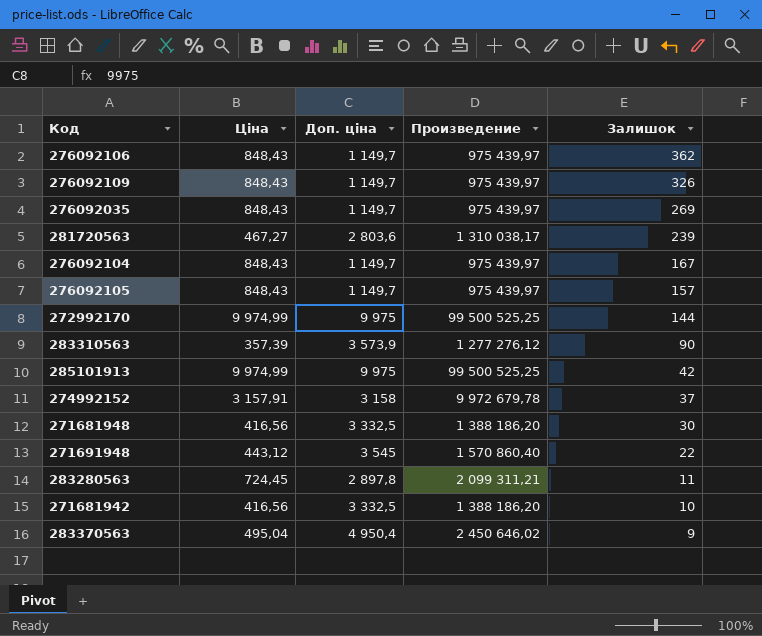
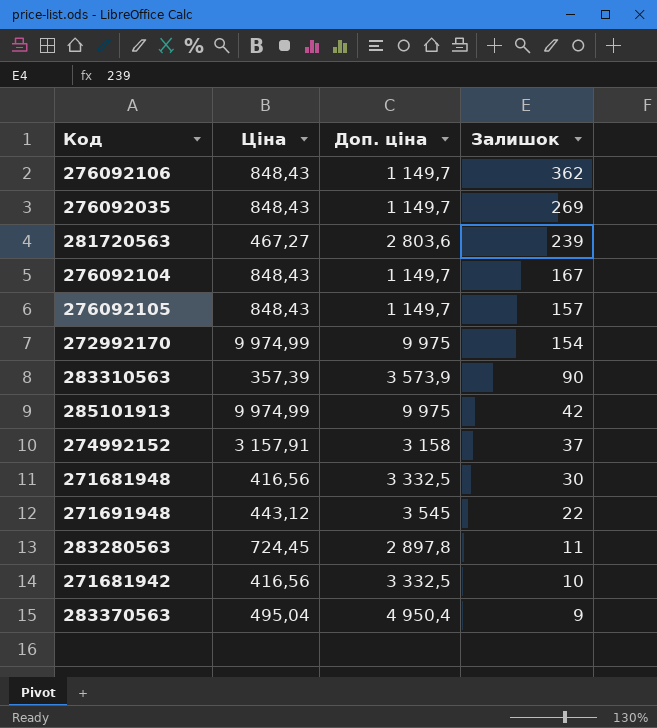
column Произведение | formula: [Ціна] * [Доп. ціна] -> none
row 276092109: 848,43 | 1 149,7 | 975 439,97 | 326 -> none
272992170 | Залишок: 144 -> 154

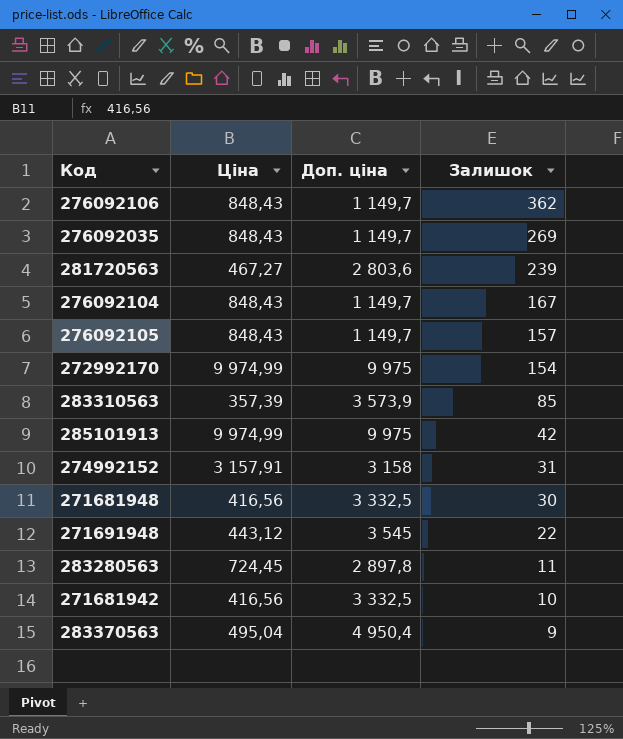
283310563 | Залишок: 90 -> 85
274992152 | Залишок: 37 -> 31

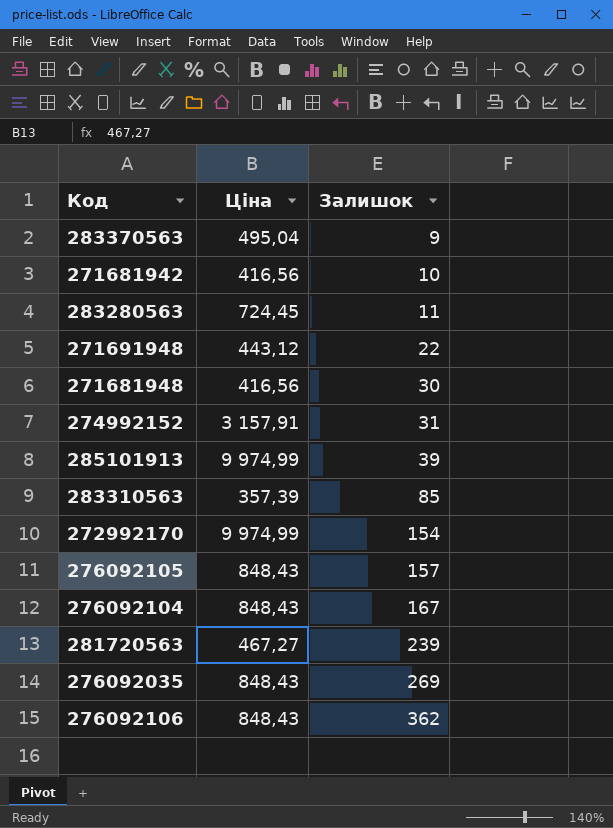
row order: Залишок descending -> Залишок ascending
column Доп. ціна | position: 3 -> none
285101913 | Залишок: 42 -> 39

